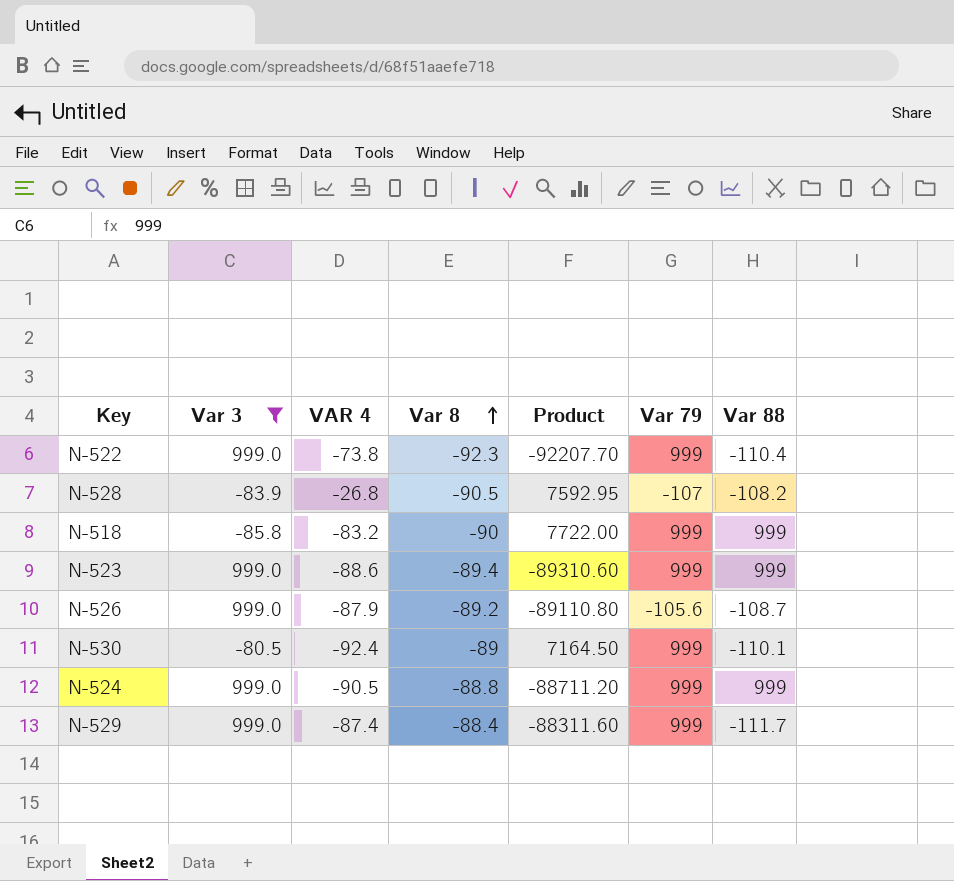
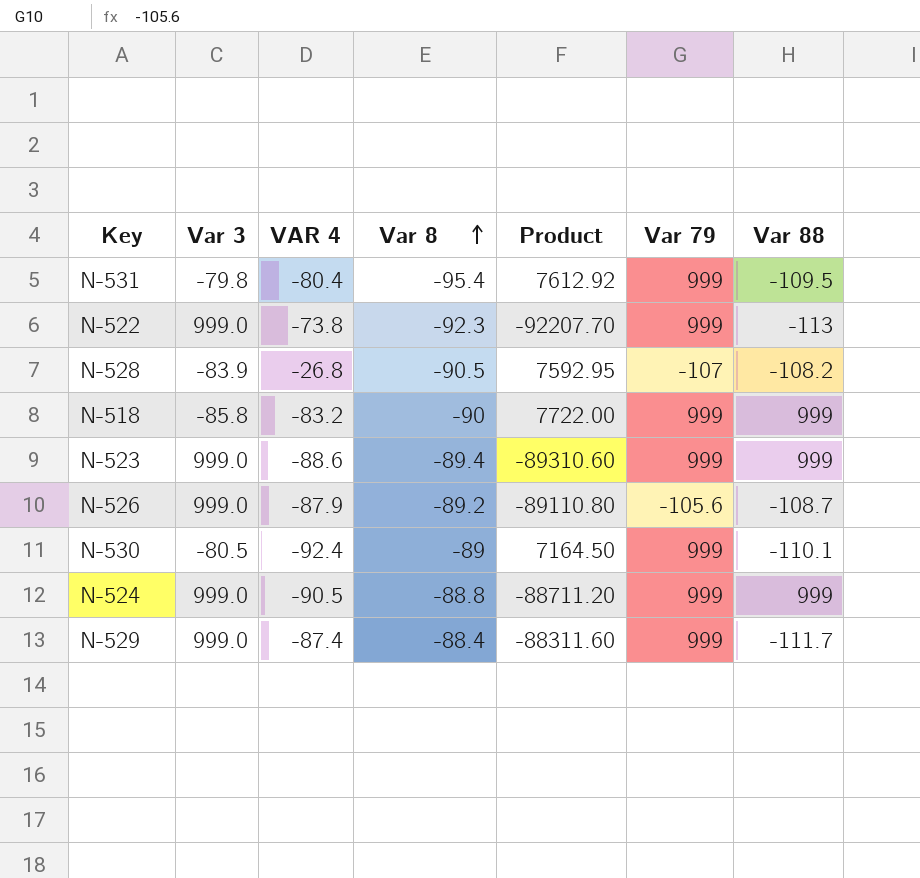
filter: Var 3 != -79.8 -> none
N-522 | Var 88: -110.4 -> -113

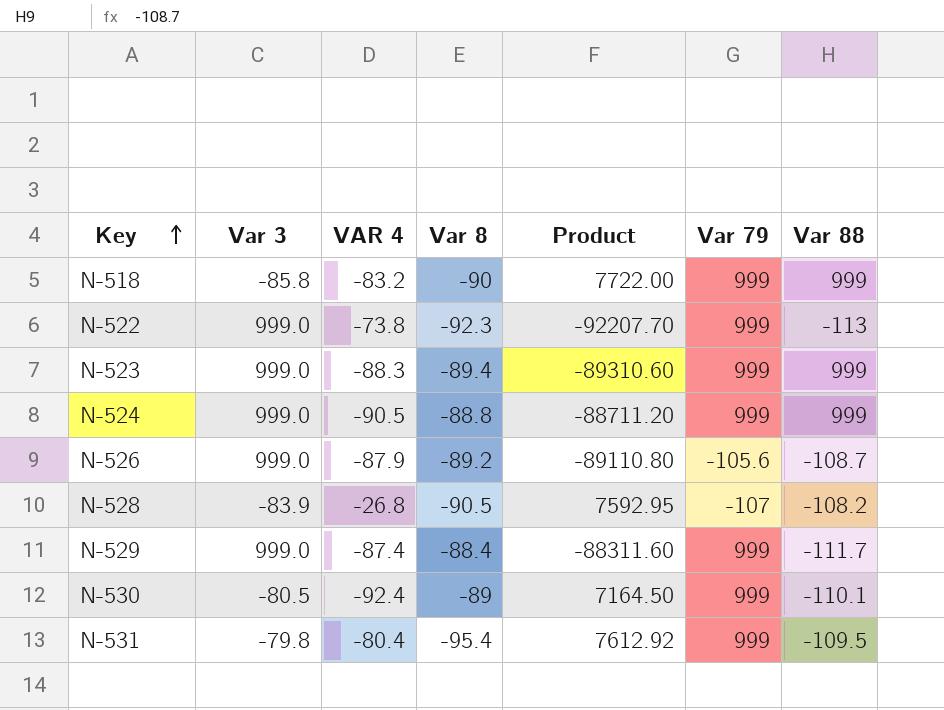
row order: Var 8 ascending -> Key ascending
N-523 | VAR 4: -88.6 -> -88.3

